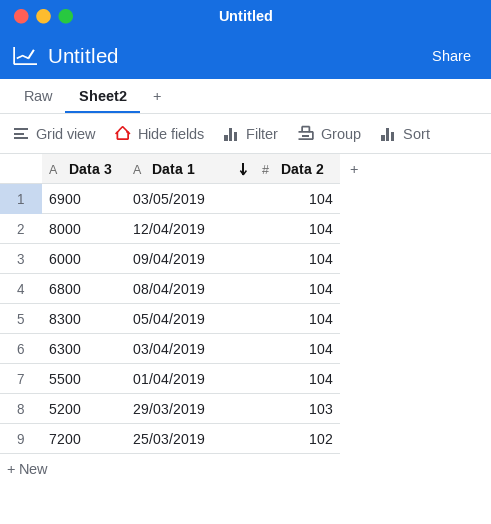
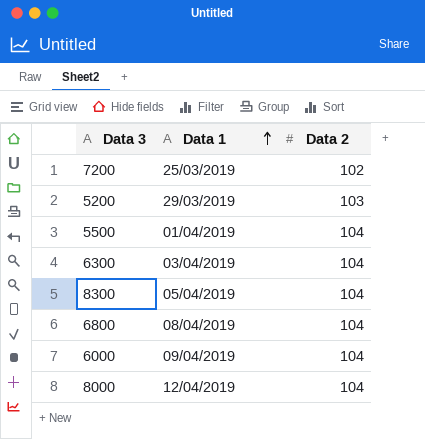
row order: Data 1 descending -> Data 1 ascending
row 6900: 03/05/2019 | 104 -> none

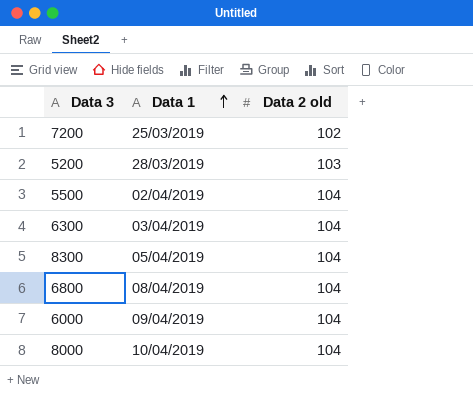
column name: Data 2 -> Data 2 old
5200 | Data 1: 29/03/2019 -> 28/03/2019
5500 | Data 1: 01/04/2019 -> 02/04/2019
8000 | Data 1: 12/04/2019 -> 10/04/2019

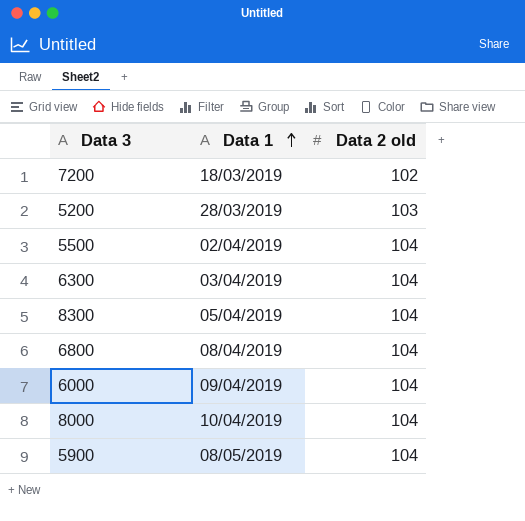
7200 | Data 1: 25/03/2019 -> 18/03/2019
row 5900: none -> 08/05/2019 | 104

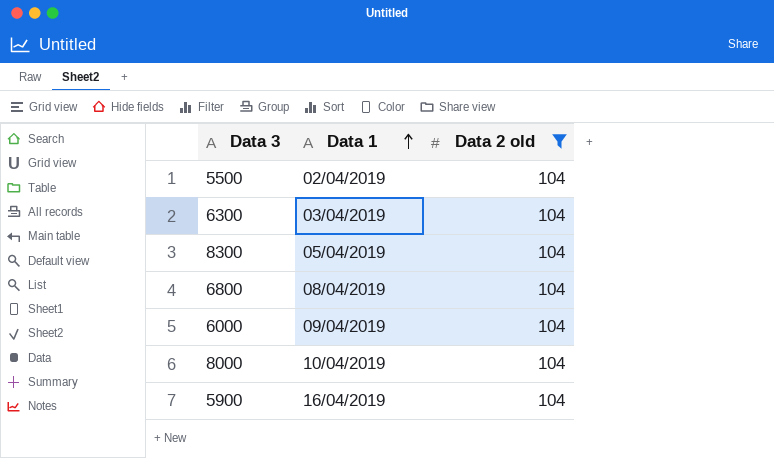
filter: none -> Data 2 old = 104
5900 | Data 1: 08/05/2019 -> 16/04/2019

